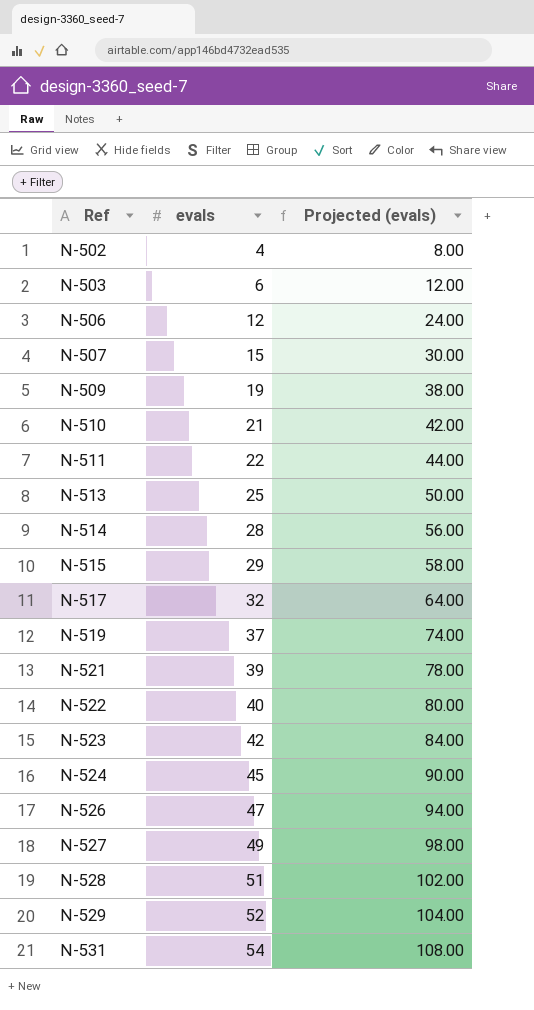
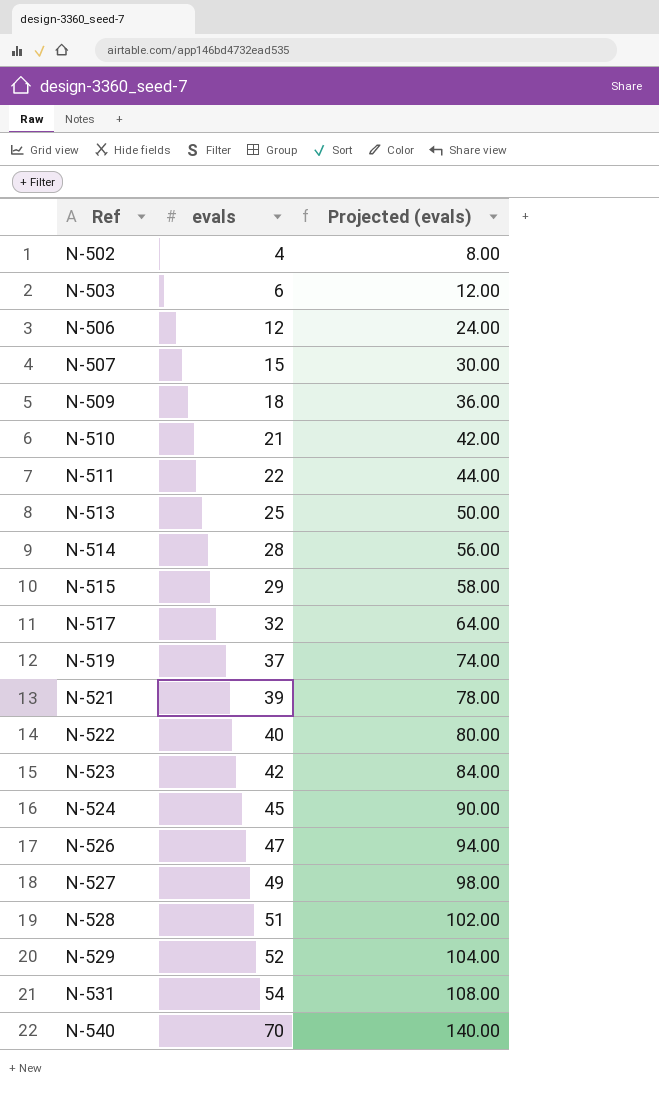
N-509 | evals: 19 -> 18
N-509 | Projected (evals): 38.00 -> 36.00
row N-540: none -> 70 | 140.00

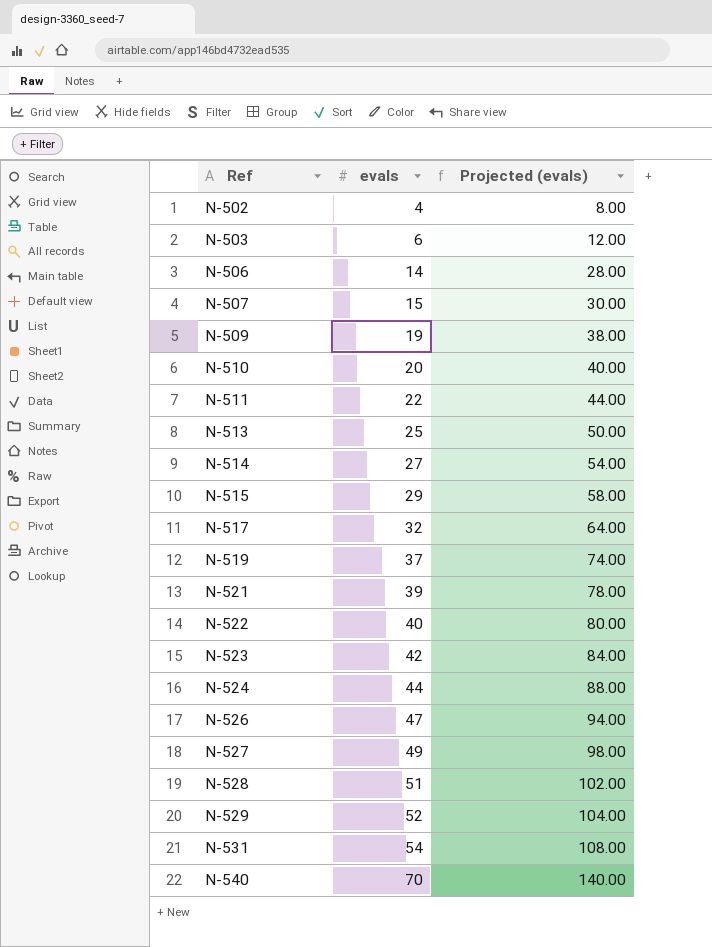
N-506 | evals: 12 -> 14
N-506 | Projected (evals): 24.00 -> 28.00
N-509 | evals: 18 -> 19
N-509 | Projected (evals): 36.00 -> 38.00
N-510 | evals: 21 -> 20
N-510 | Projected (evals): 42.00 -> 40.00
N-514 | evals: 28 -> 27
N-514 | Projected (evals): 56.00 -> 54.00
N-524 | evals: 45 -> 44
N-524 | Projected (evals): 90.00 -> 88.00

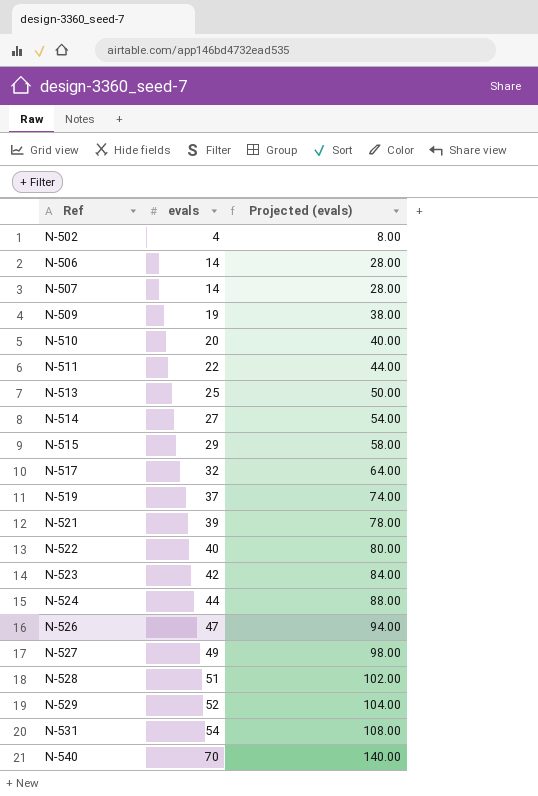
row N-503: 6 | 12.00 -> none
N-507 | evals: 15 -> 14
N-507 | Projected (evals): 30.00 -> 28.00

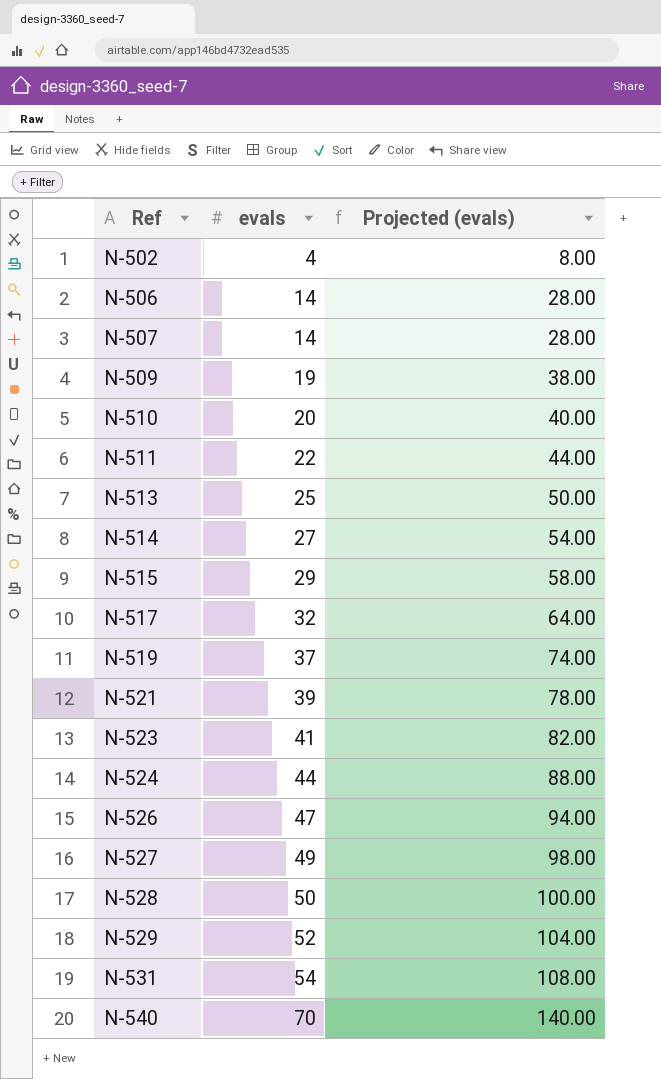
row N-522: 40 | 80.00 -> none
N-523 | evals: 42 -> 41
N-523 | Projected (evals): 84.00 -> 82.00
N-528 | evals: 51 -> 50
N-528 | Projected (evals): 102.00 -> 100.00

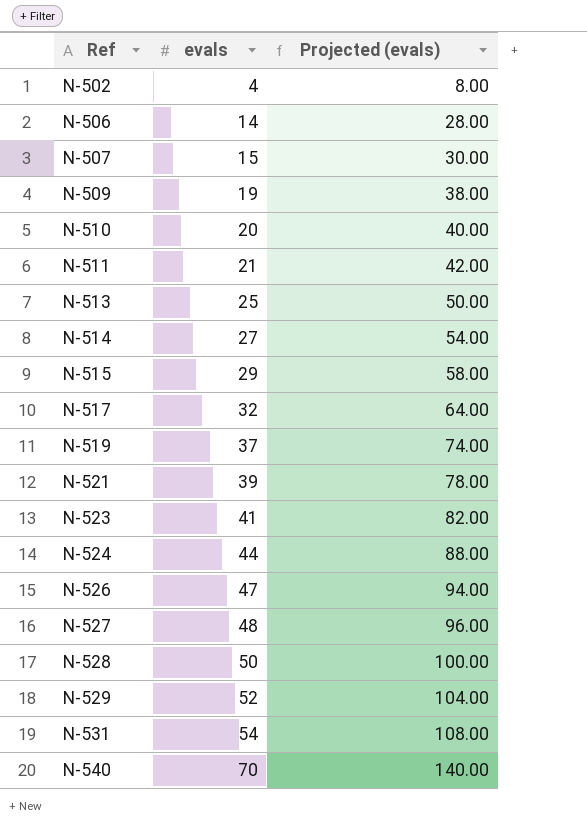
N-507 | evals: 14 -> 15
N-507 | Projected (evals): 28.00 -> 30.00
N-511 | evals: 22 -> 21
N-511 | Projected (evals): 44.00 -> 42.00
N-527 | evals: 49 -> 48
N-527 | Projected (evals): 98.00 -> 96.00

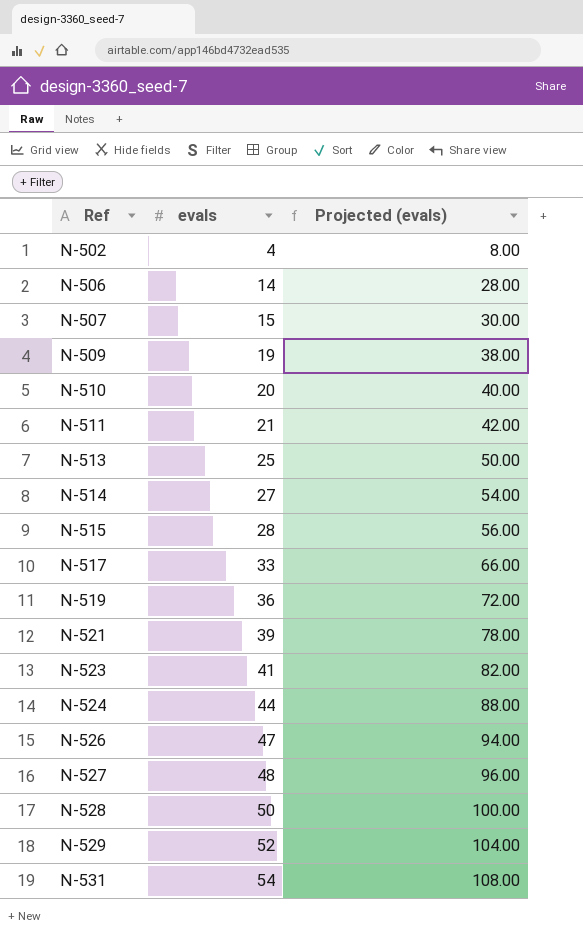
row N-540: 70 | 140.00 -> none
N-515 | evals: 29 -> 28
N-515 | Projected (evals): 58.00 -> 56.00
N-517 | evals: 32 -> 33
N-517 | Projected (evals): 64.00 -> 66.00
N-519 | evals: 37 -> 36
N-519 | Projected (evals): 74.00 -> 72.00

